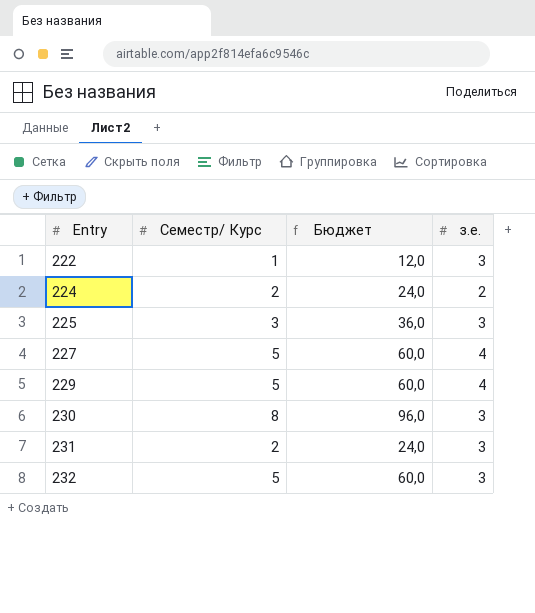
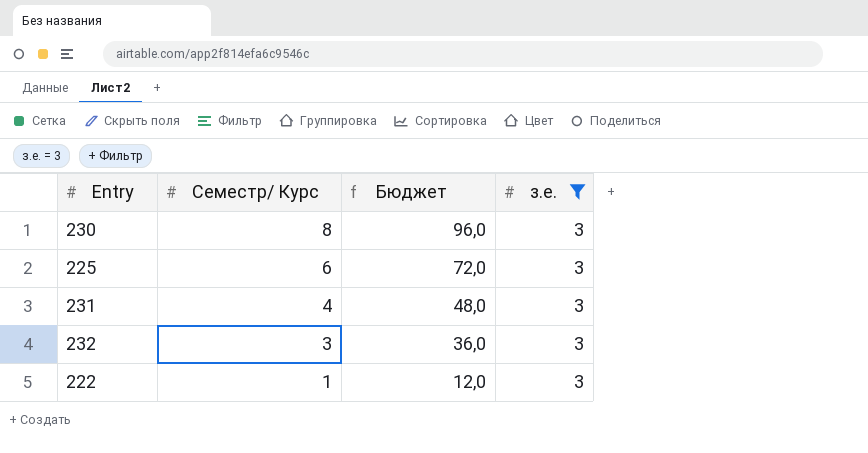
filter: none -> з.е. = 3
row order: Entry ascending -> Семестр/ Курс descending
225 | Семестр/ Курс: 3 -> 6
225 | Бюджет: 36,0 -> 72,0
231 | Семестр/ Курс: 2 -> 4
231 | Бюджет: 24,0 -> 48,0
232 | Семестр/ Курс: 5 -> 3
232 | Бюджет: 60,0 -> 36,0

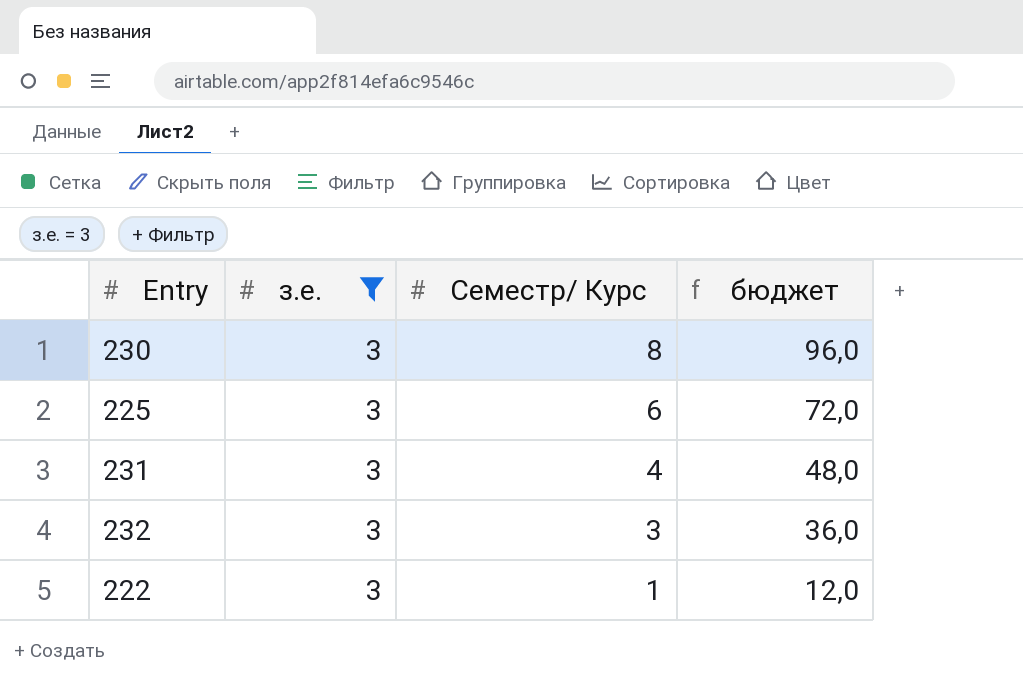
column з.е. | position: 4 -> 2
column name: Бюджет -> бюджет

